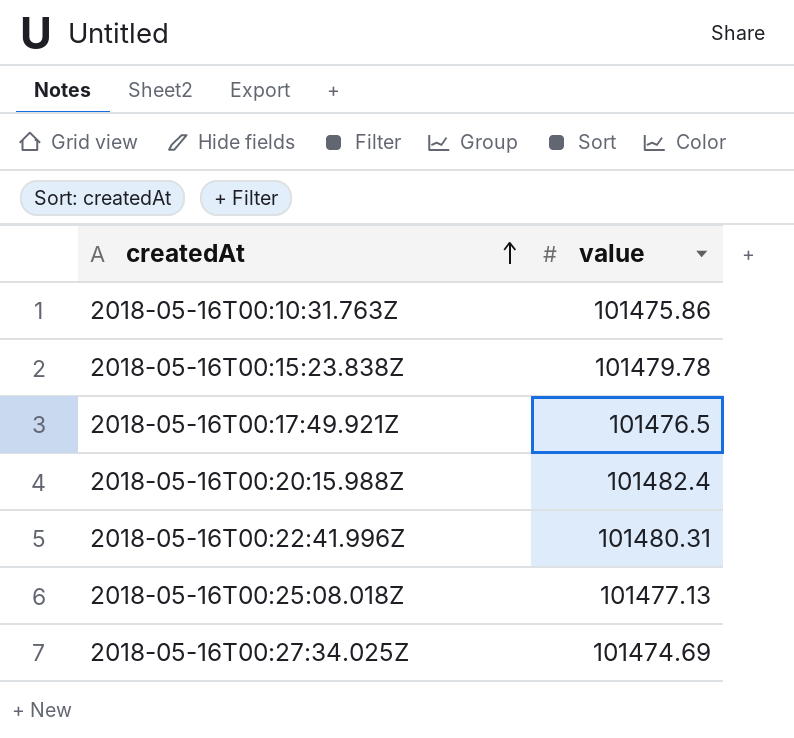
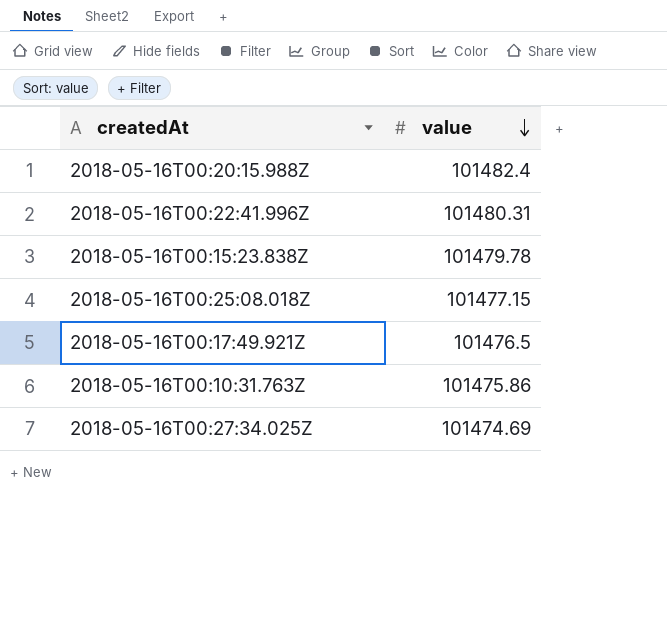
row order: createdAt ascending -> value descending
2018-05-16T00:25:08.018Z | value: 101477.13 -> 101477.15

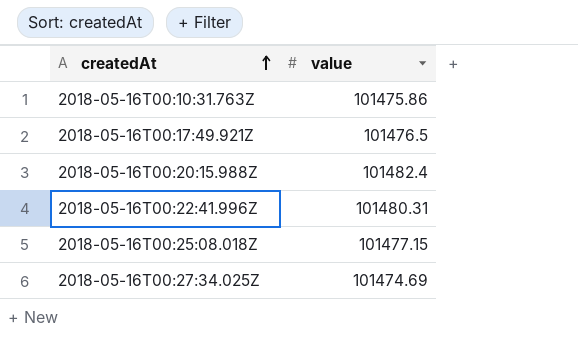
row order: value descending -> createdAt ascending
row 2018-05-16T00:15:23.838Z: 101479.78 -> none

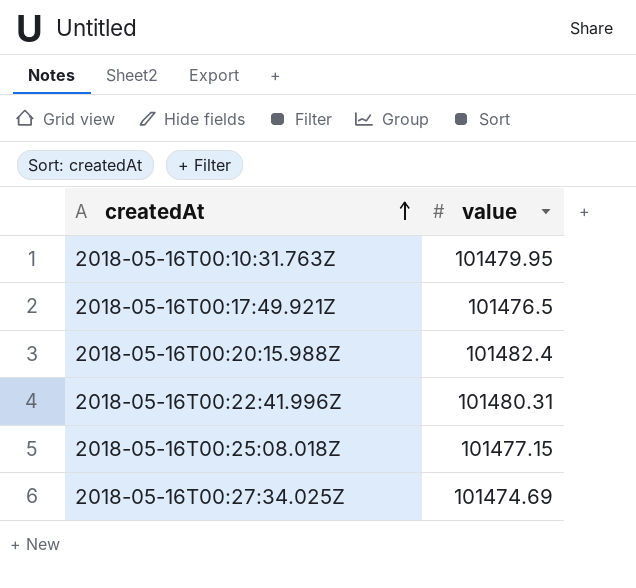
2018-05-16T00:10:31.763Z | value: 101475.86 -> 101479.95

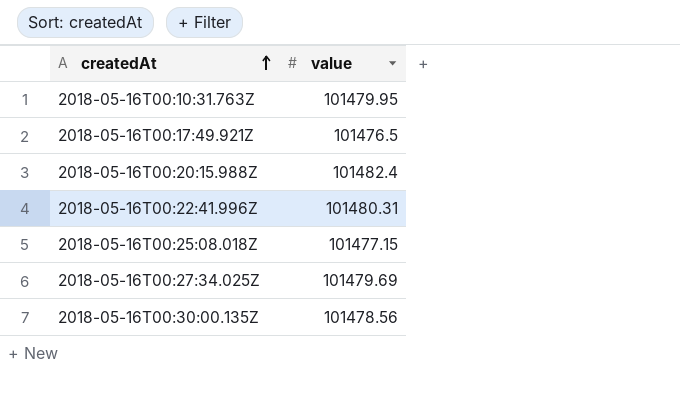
2018-05-16T00:27:34.025Z | value: 101474.69 -> 101479.69
row 2018-05-16T00:30:00.135Z: none -> 101478.56

